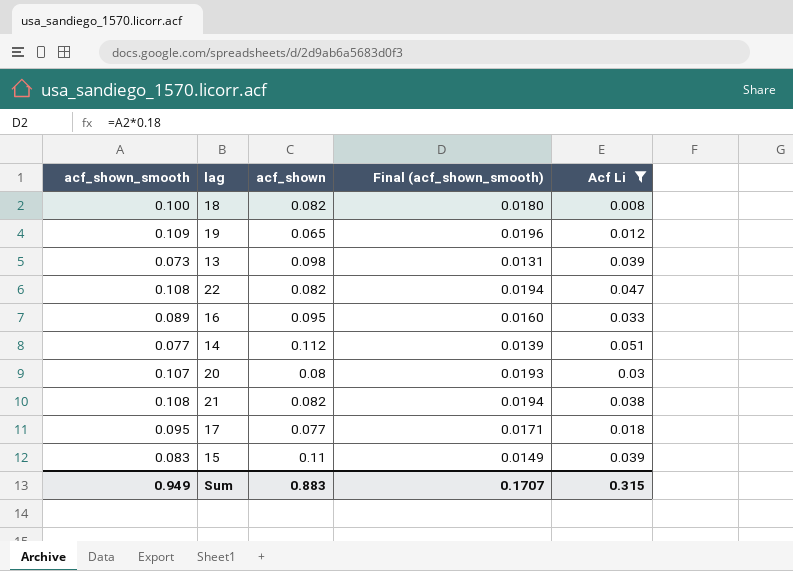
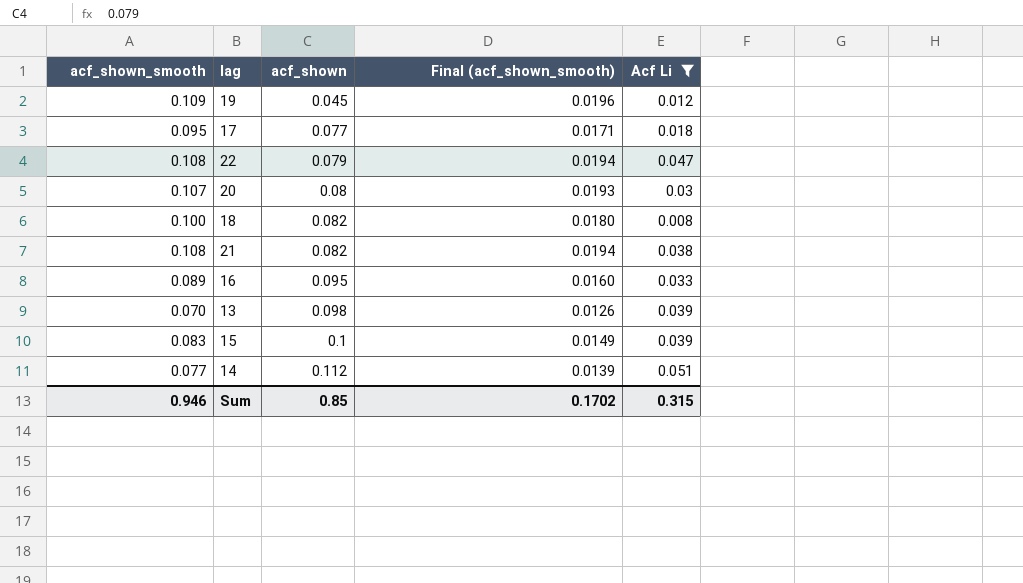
row order: none -> acf_shown ascending
19 | acf_shown: 0.065 -> 0.045
22 | acf_shown: 0.082 -> 0.079
13 | acf_shown_smooth: 0.073 -> 0.070
13 | Final (acf_shown_smooth): 0.0131 -> 0.0126
15 | acf_shown: 0.11 -> 0.1
Sum | acf_shown_smooth: 0.949 -> 0.946
Sum | acf_shown: 0.883 -> 0.85
Sum | Final (acf_shown_smooth): 0.1707 -> 0.1702

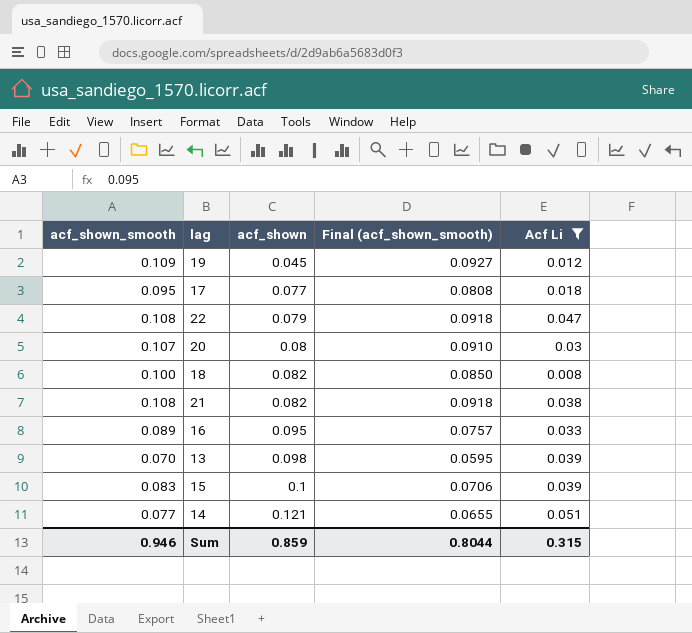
column Final (acf_shown_smooth) | formula: [acf_shown_smooth] * 0.18 -> [acf_shown_smooth] * 0.85
14 | acf_shown: 0.112 -> 0.121
Sum | acf_shown: 0.85 -> 0.859
Sum | Final (acf_shown_smooth): 0.1702 -> 0.8044

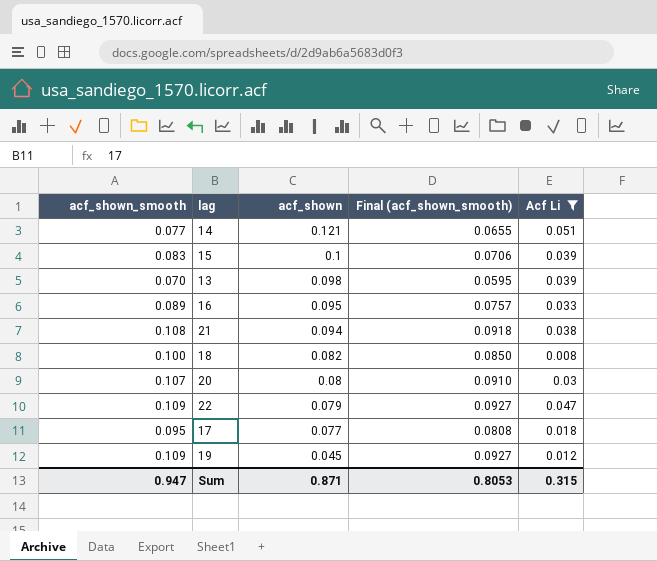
row order: acf_shown ascending -> acf_shown descending
21 | acf_shown: 0.082 -> 0.094
22 | acf_shown_smooth: 0.108 -> 0.109
22 | Final (acf_shown_smooth): 0.0918 -> 0.0927
Sum | acf_shown_smooth: 0.946 -> 0.947
Sum | acf_shown: 0.859 -> 0.871
Sum | Final (acf_shown_smooth): 0.8044 -> 0.8053

